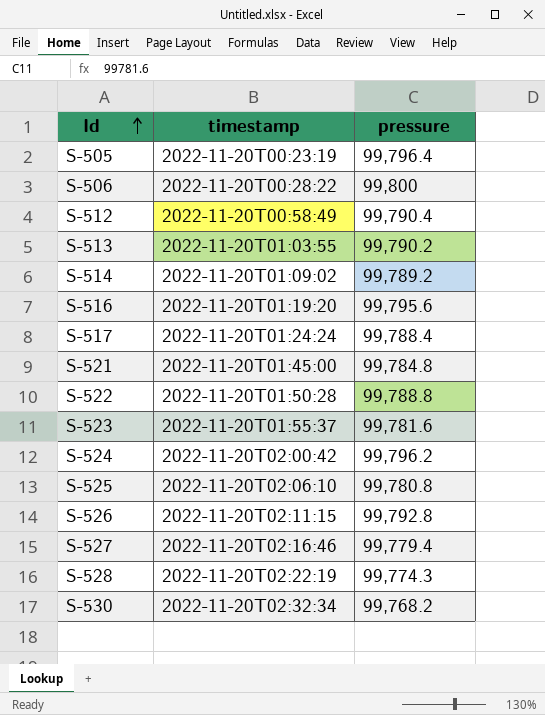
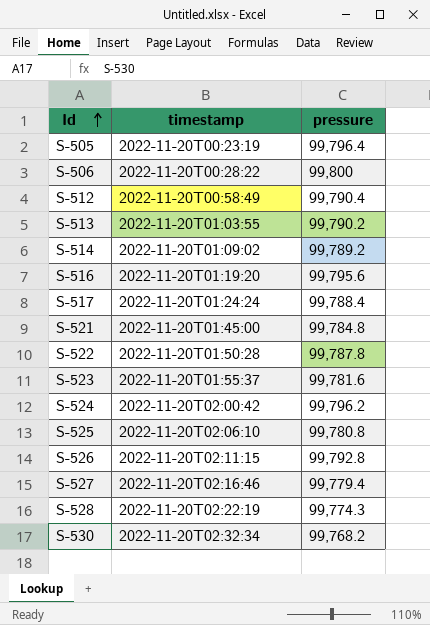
S-522 | pressure: 99,788.8 -> 99,787.8

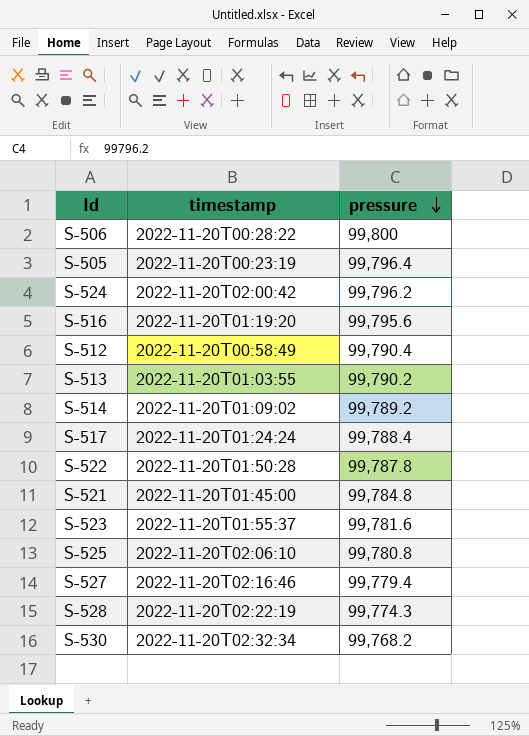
row order: Id ascending -> pressure descending
row S-526: 2022-11-20T02:11:15 | 99,792.8 -> none

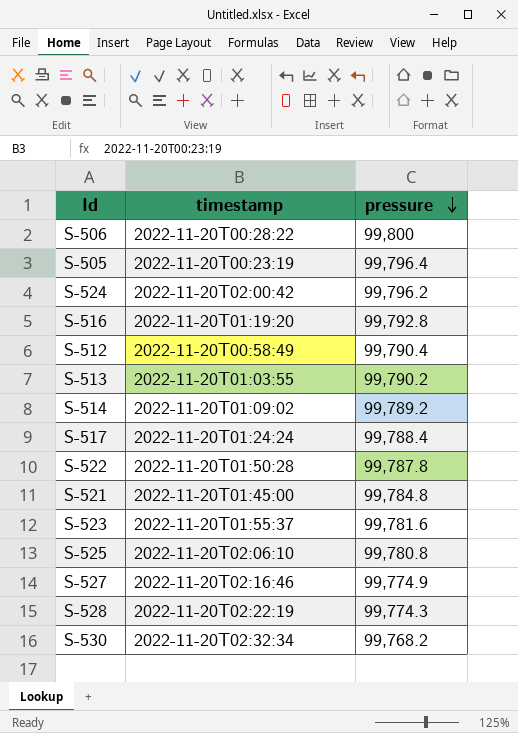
S-516 | pressure: 99,795.6 -> 99,792.8
S-527 | pressure: 99,779.4 -> 99,774.9

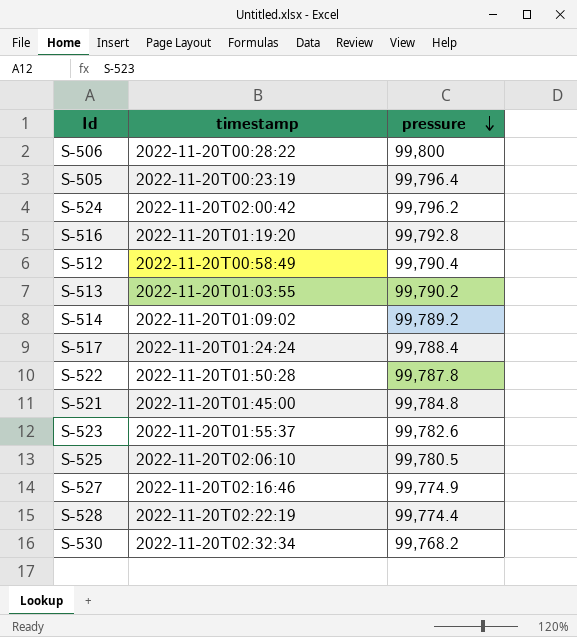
S-523 | pressure: 99,781.6 -> 99,782.6
S-525 | pressure: 99,780.8 -> 99,780.5
S-528 | pressure: 99,774.3 -> 99,774.4

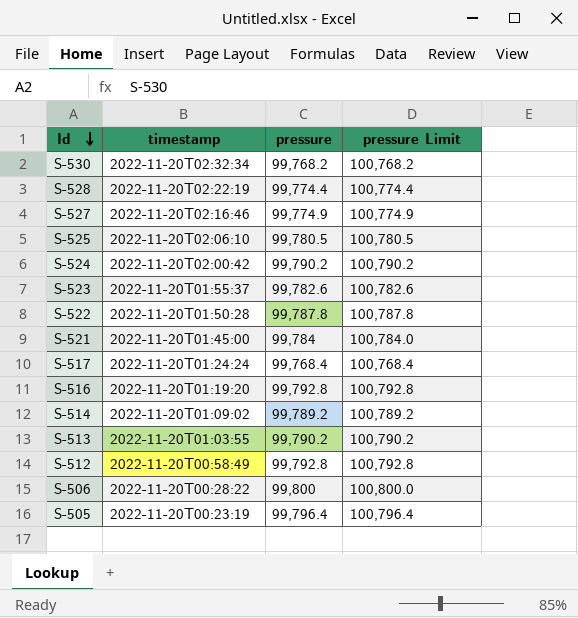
row order: pressure descending -> Id descending
column pressure Limit | formula: none -> [pressure] + 1000
S-524 | pressure: 99,796.2 -> 99,790.2
S-521 | pressure: 99,784.8 -> 99,784
S-517 | pressure: 99,788.4 -> 99,768.4
S-512 | pressure: 99,790.4 -> 99,792.8

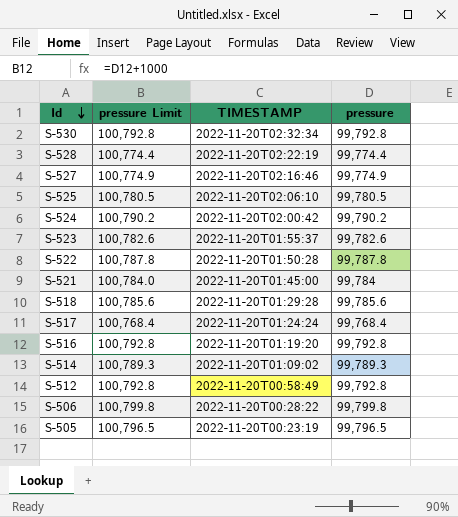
column pressure Limit | position: 4 -> 2
column name: timestamp -> TIMESTAMP
row S-513: 2022-11-20T01:03:55 | 99,790.2 | 100,790.2 -> none
S-530 | pressure Limit: 100,768.2 -> 100,792.8
S-530 | pressure: 99,768.2 -> 99,792.8
row S-518: none -> 100,785.6 | 2022-11-20T01:29:28 | 99,785.6
S-514 | pressure Limit: 100,789.2 -> 100,789.3
S-514 | pressure: 99,789.2 -> 99,789.3
S-506 | pressure Limit: 100,800.0 -> 100,799.8
S-506 | pressure: 99,800 -> 99,799.8
S-505 | pressure Limit: 100,796.4 -> 100,796.5
S-505 | pressure: 99,796.4 -> 99,796.5

